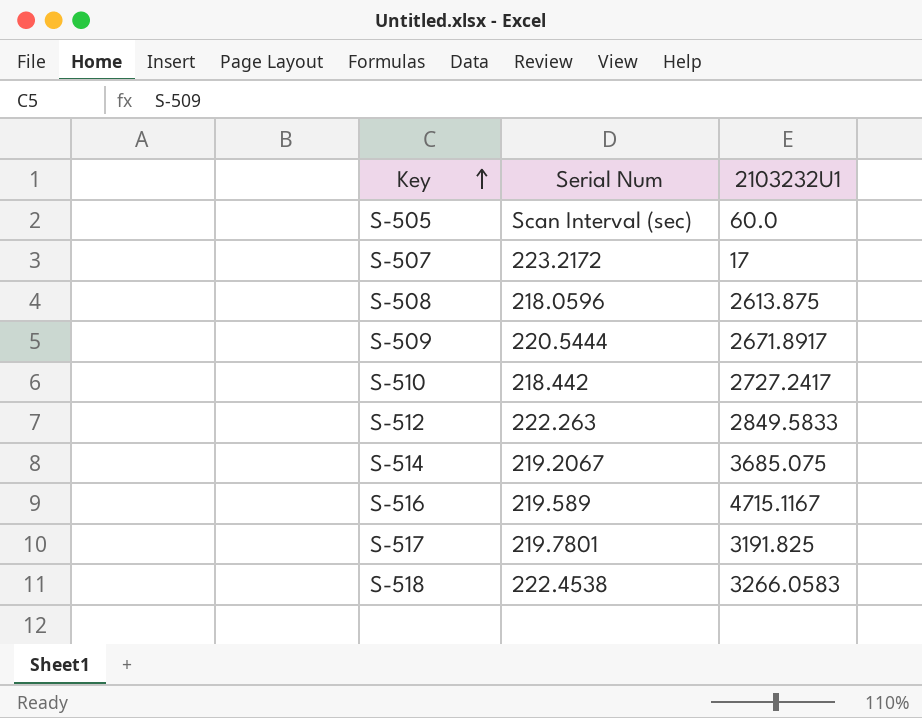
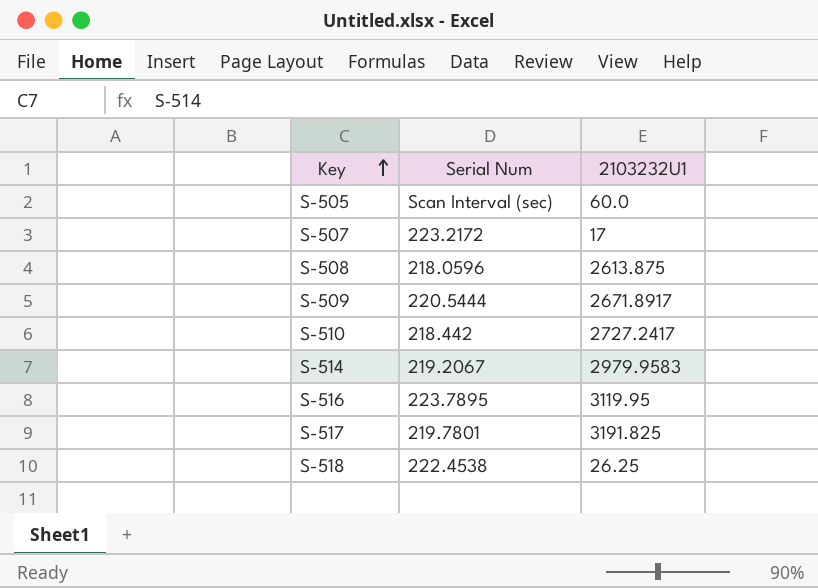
row S-512: 222.263 | 2849.5833 -> none
S-514 | 2103232U1: 3685.075 -> 2979.9583
S-516 | Serial Num: 219.589 -> 223.7895
S-516 | 2103232U1: 4715.1167 -> 3119.95
S-518 | 2103232U1: 3266.0583 -> 26.25

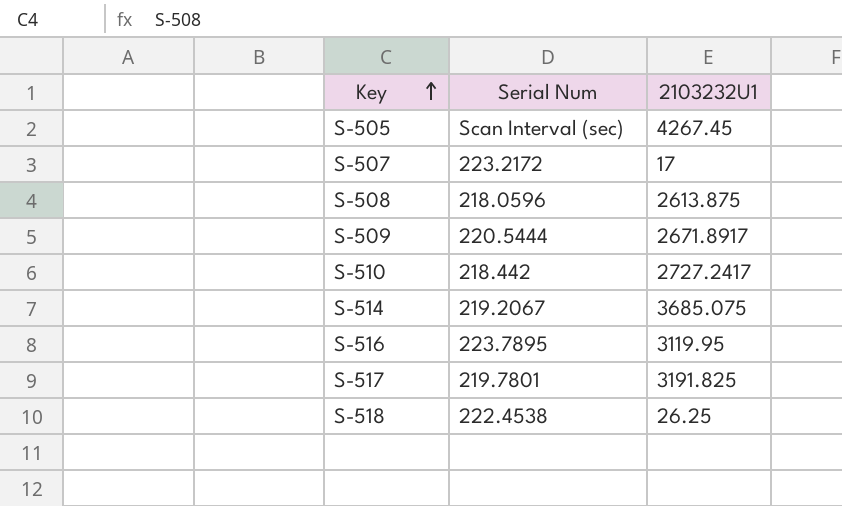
S-505 | 2103232U1: 60.0 -> 4267.45
S-514 | 2103232U1: 2979.9583 -> 3685.075

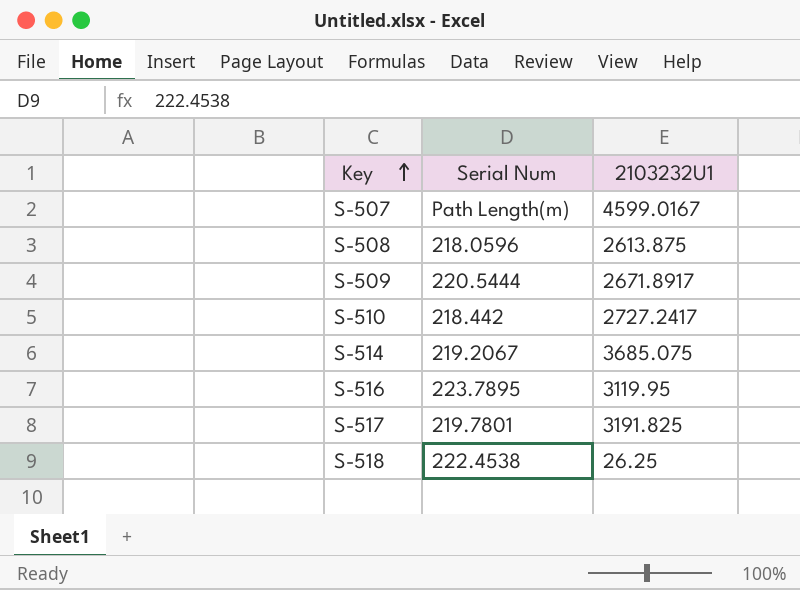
row S-505: Scan Interval (sec) | 4267.45 -> none
S-507 | Serial Num: 223.2172 -> Path Length(m)
S-507 | 2103232U1: 17 -> 4599.0167

